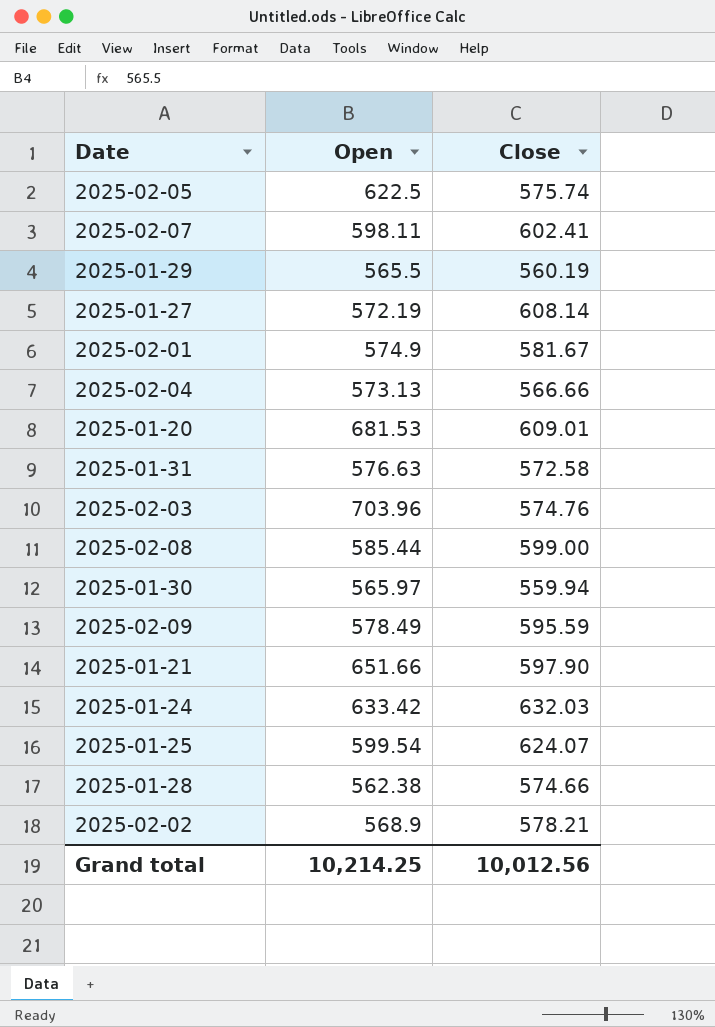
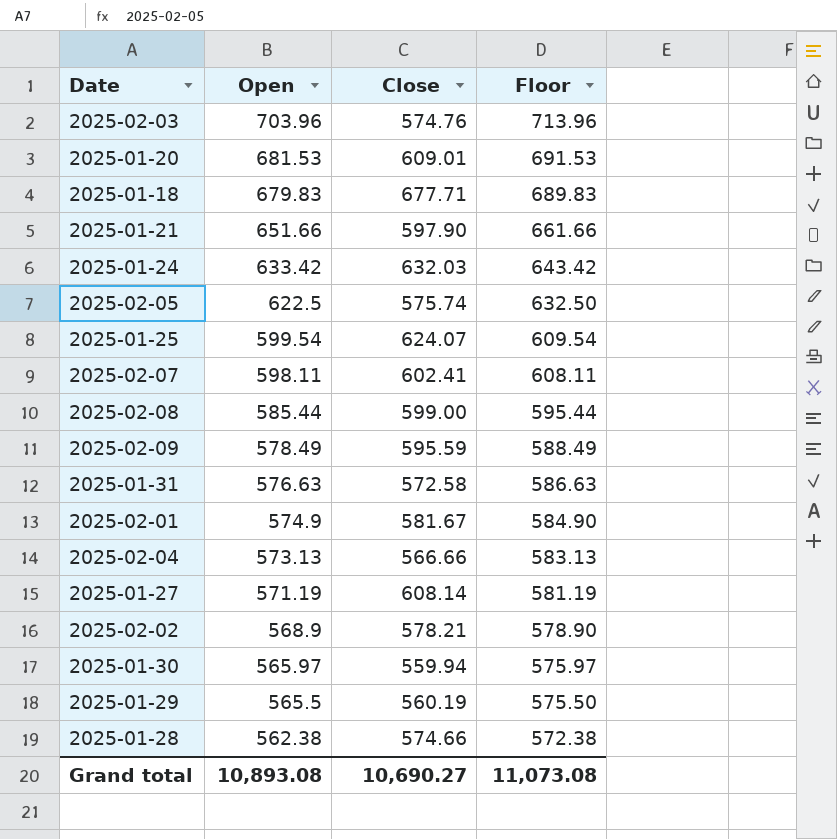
row order: none -> Open descending
column Floor | formula: none -> [Open] + 10
row 2025-01-18: none -> 679.83 | 677.71 | 689.83
2025-01-27 | Open: 572.19 -> 571.19
Grand total | Open: 10,214.25 -> 10,893.08
Grand total | Close: 10,012.56 -> 10,690.27

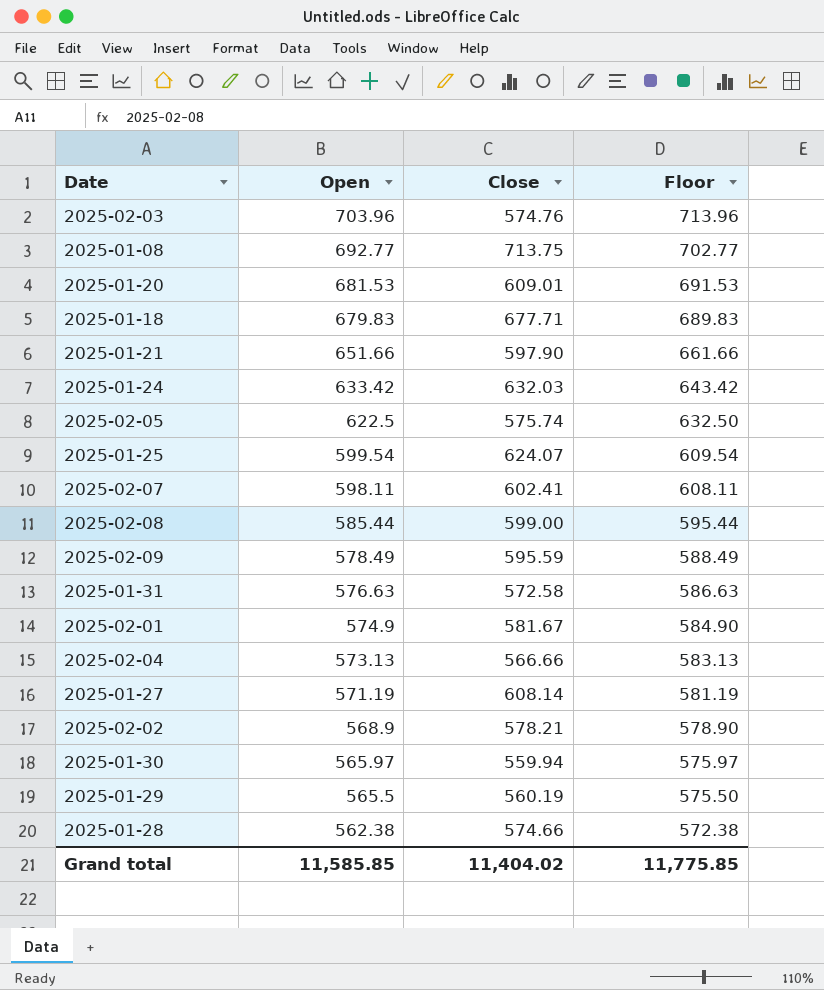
row 2025-01-08: none -> 692.77 | 713.75 | 702.77
Grand total | Open: 10,893.08 -> 11,585.85
Grand total | Close: 10,690.27 -> 11,404.02
Grand total | Floor: 11,073.08 -> 11,775.85

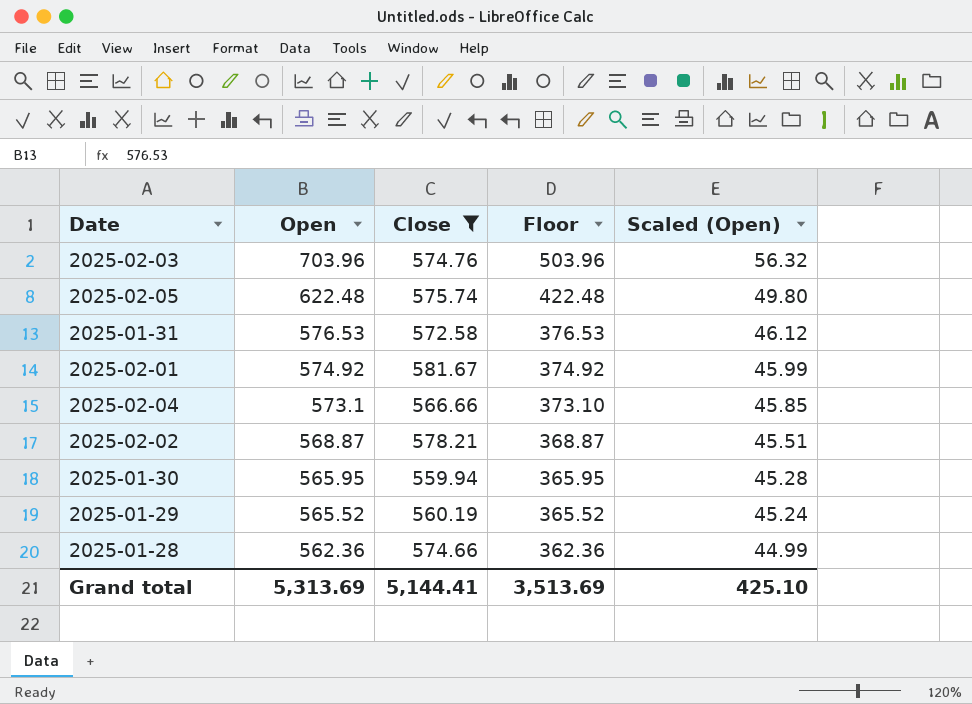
filter: none -> Close <= 581.67
column Floor | formula: [Open] + 10 -> [Open] - 200
column Scaled (Open) | formula: none -> [Open] * 0.08
2025-02-05 | Open: 622.5 -> 622.48
2025-01-31 | Open: 576.63 -> 576.53
2025-02-01 | Open: 574.9 -> 574.92
2025-02-04 | Open: 573.13 -> 573.1
2025-02-02 | Open: 568.9 -> 568.87
2025-01-30 | Open: 565.97 -> 565.95
2025-01-29 | Open: 565.5 -> 565.52
2025-01-28 | Open: 562.38 -> 562.36
Grand total | Open: 11,585.85 -> 5,313.69
Grand total | Close: 11,404.02 -> 5,144.41
Grand total | Floor: 11,775.85 -> 3,513.69

